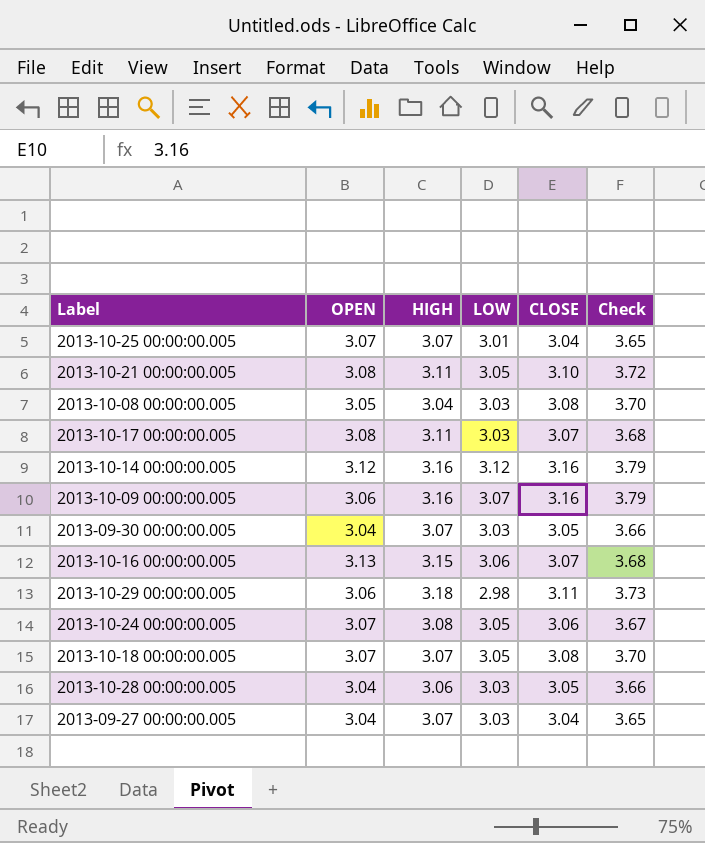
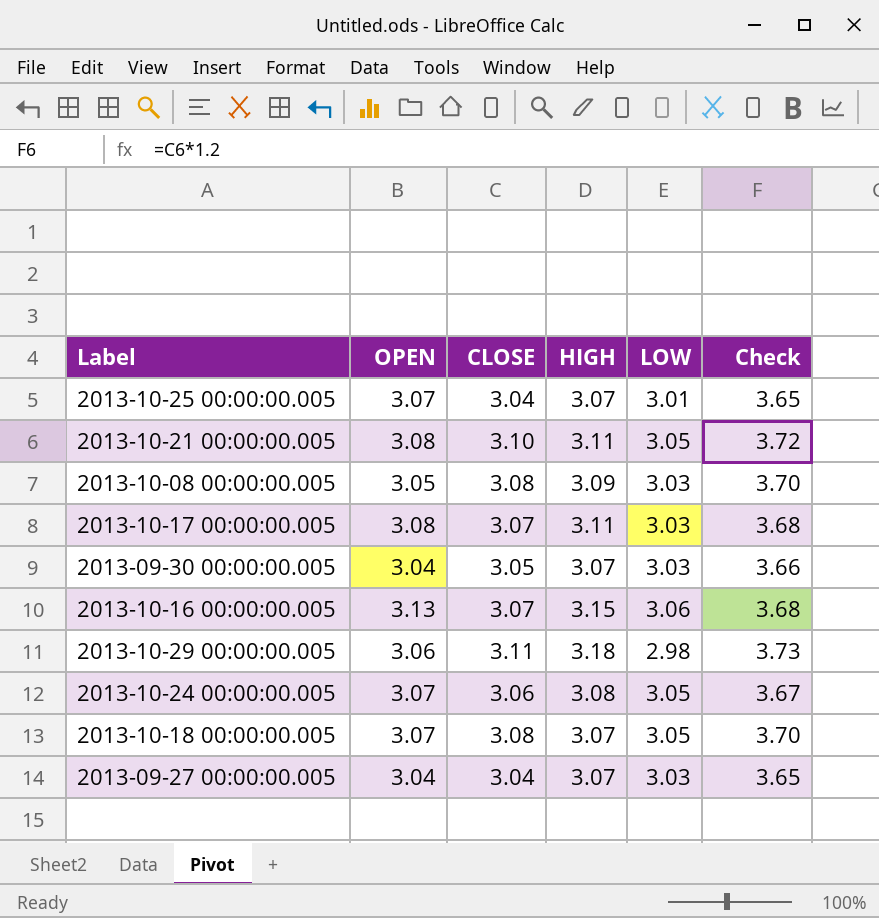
column CLOSE | position: 5 -> 3
row 2013-10-14 00:00:00.005: 3.12 | 3.16 | 3.12 | 3.16 | 3.79 -> none
row 2013-10-09 00:00:00.005: 3.06 | 3.16 | 3.07 | 3.16 | 3.79 -> none
row 2013-10-28 00:00:00.005: 3.04 | 3.06 | 3.03 | 3.05 | 3.66 -> none
2013-10-08 00:00:00.005 | HIGH: 3.04 -> 3.09

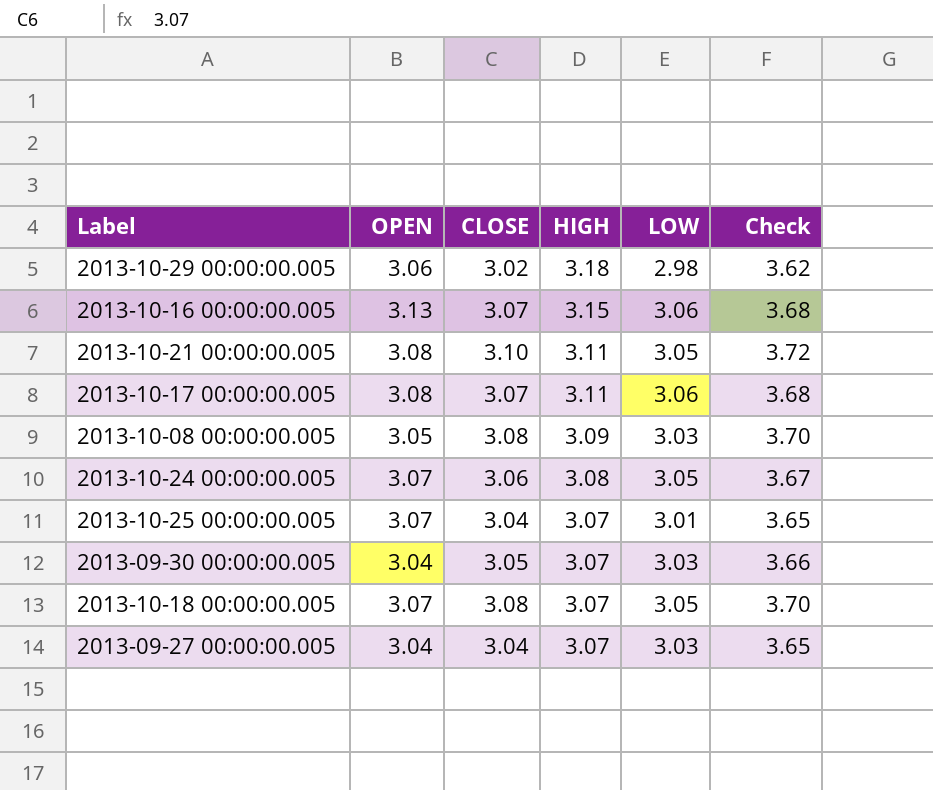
row order: none -> HIGH descending
2013-10-29 00:00:00.005 | CLOSE: 3.11 -> 3.02
2013-10-29 00:00:00.005 | Check: 3.73 -> 3.62
2013-10-17 00:00:00.005 | LOW: 3.03 -> 3.06

